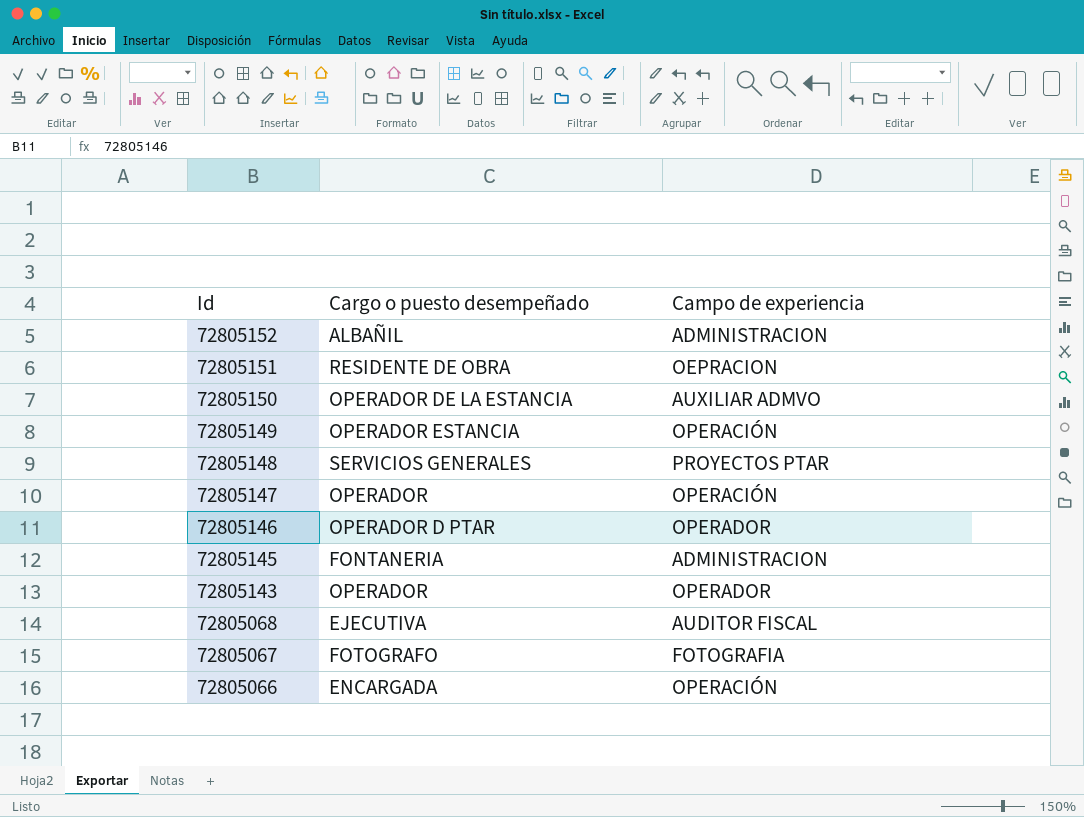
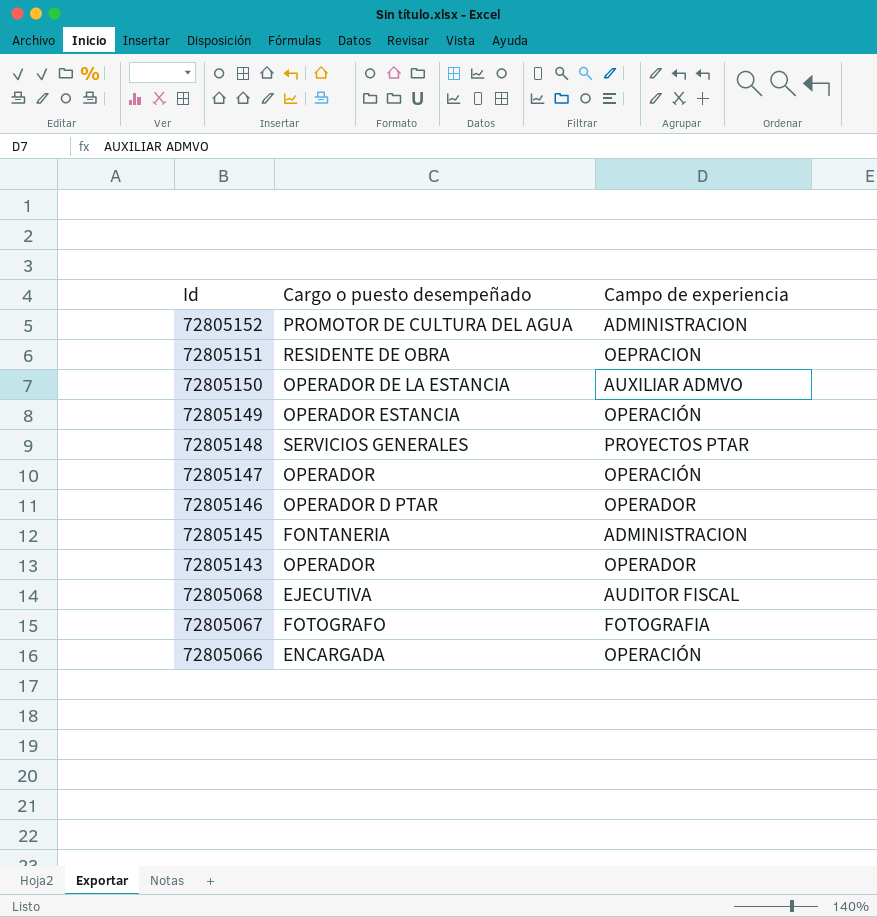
72805152 | Cargo o puesto desempeñado: ALBAÑIL -> PROMOTOR DE CULTURA DEL AGUA

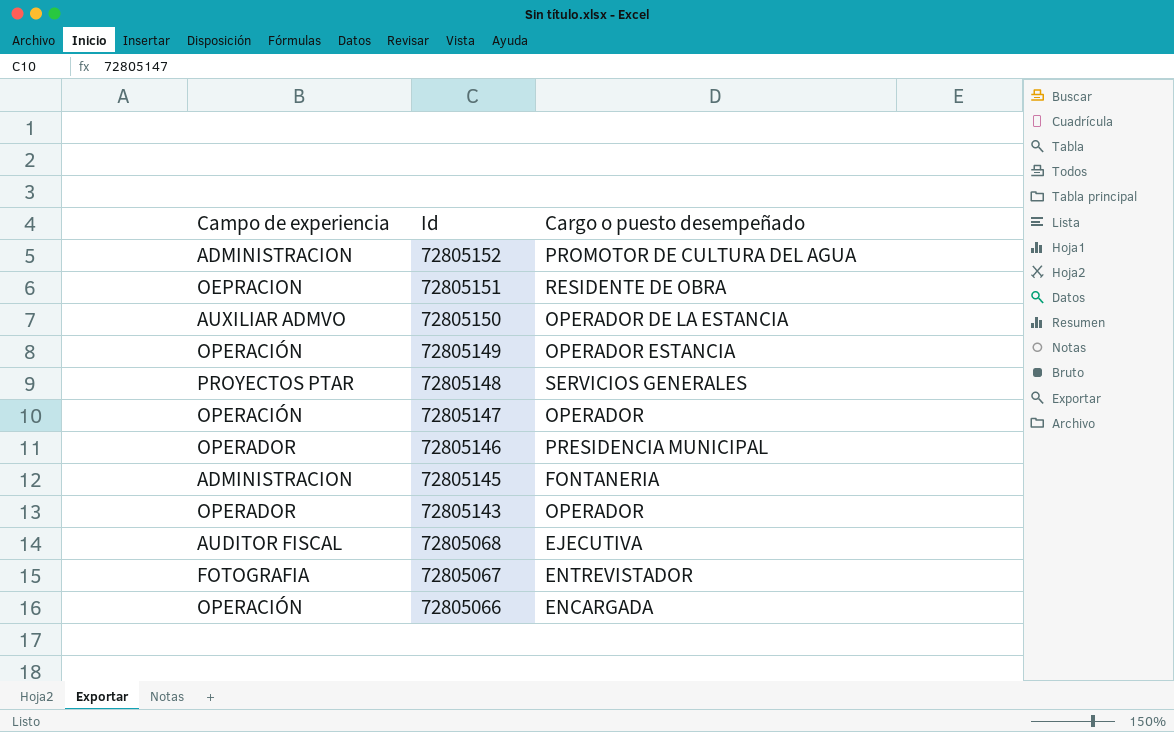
column Campo de experiencia | position: 3 -> 1
72805146 | Cargo o puesto desempeñado: OPERADOR D PTAR -> PRESIDENCIA MUNICIPAL
72805067 | Cargo o puesto desempeñado: FOTOGRAFO -> ENTREVISTADOR

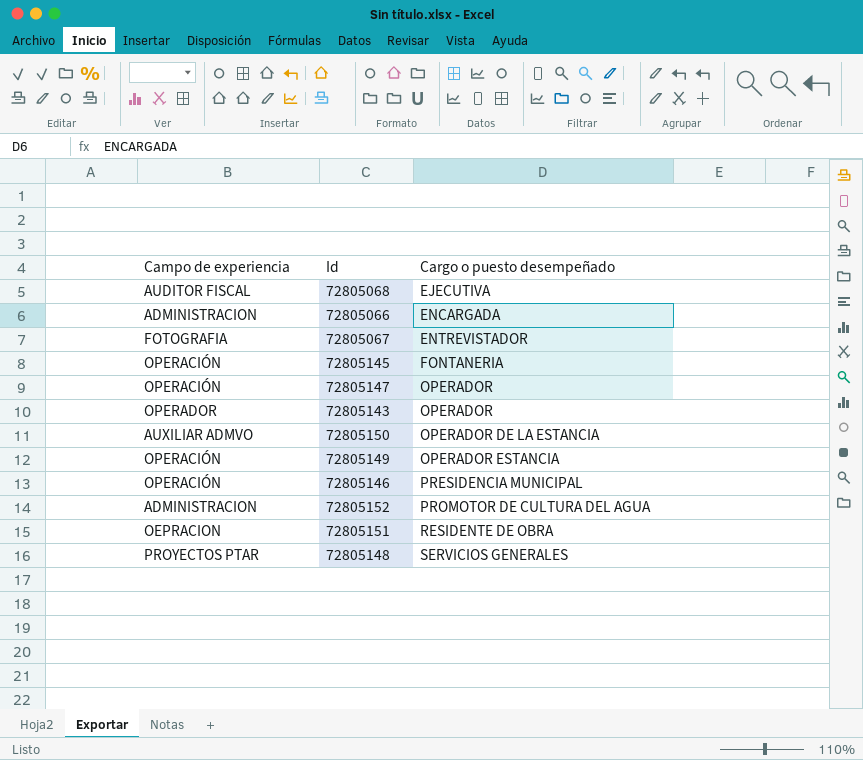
row order: Id descending -> Cargo o puesto desempeñado ascending
72805066 | Campo de experiencia: OPERACIÓN -> ADMINISTRACION
72805145 | Campo de experiencia: ADMINISTRACION -> OPERACIÓN
72805146 | Campo de experiencia: OPERADOR -> OPERACIÓN

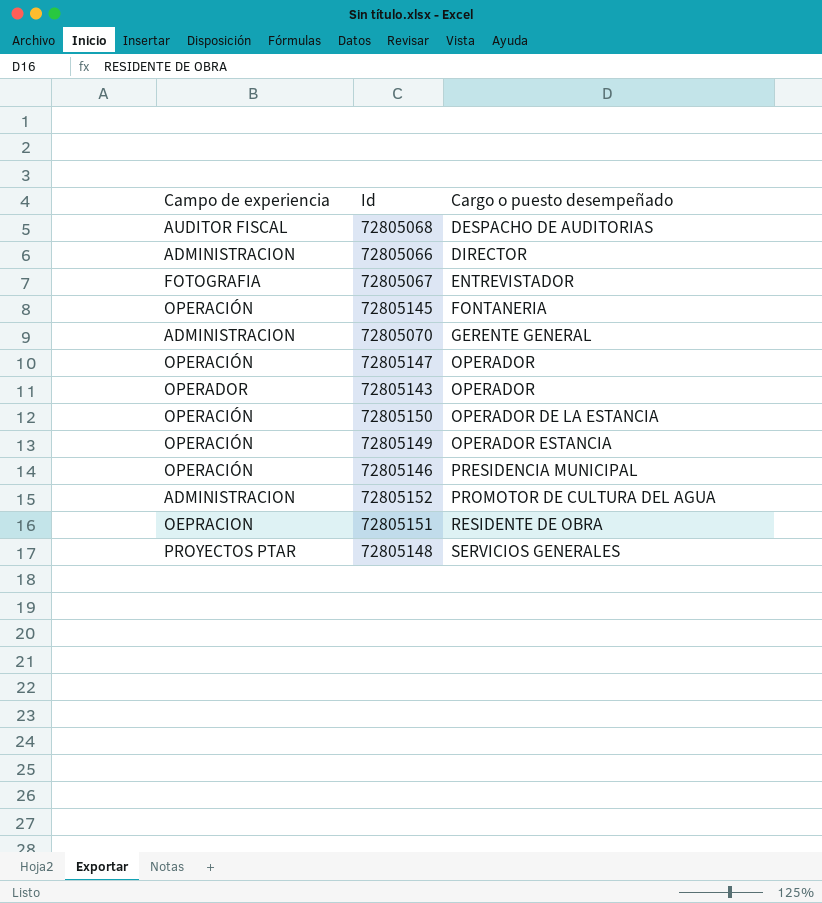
72805068 | Cargo o puesto desempeñado: EJECUTIVA -> DESPACHO DE AUDITORIAS
72805066 | Cargo o puesto desempeñado: ENCARGADA -> DIRECTOR
row 72805070: none -> ADMINISTRACION | GERENTE GENERAL
72805150 | Campo de experiencia: AUXILIAR ADMVO -> OPERACIÓN

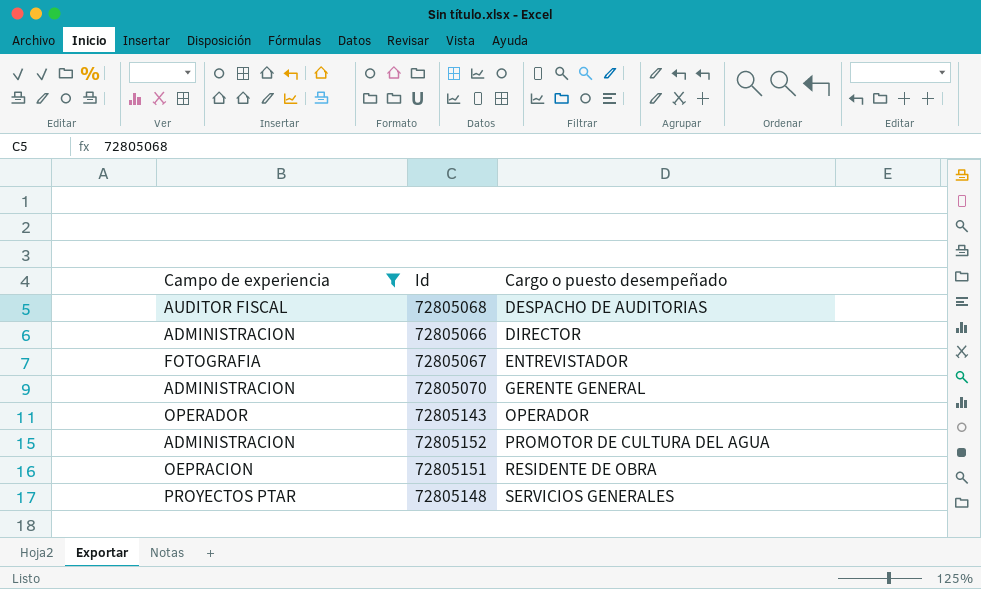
filter: none -> Campo de experiencia != OPERACIÓN

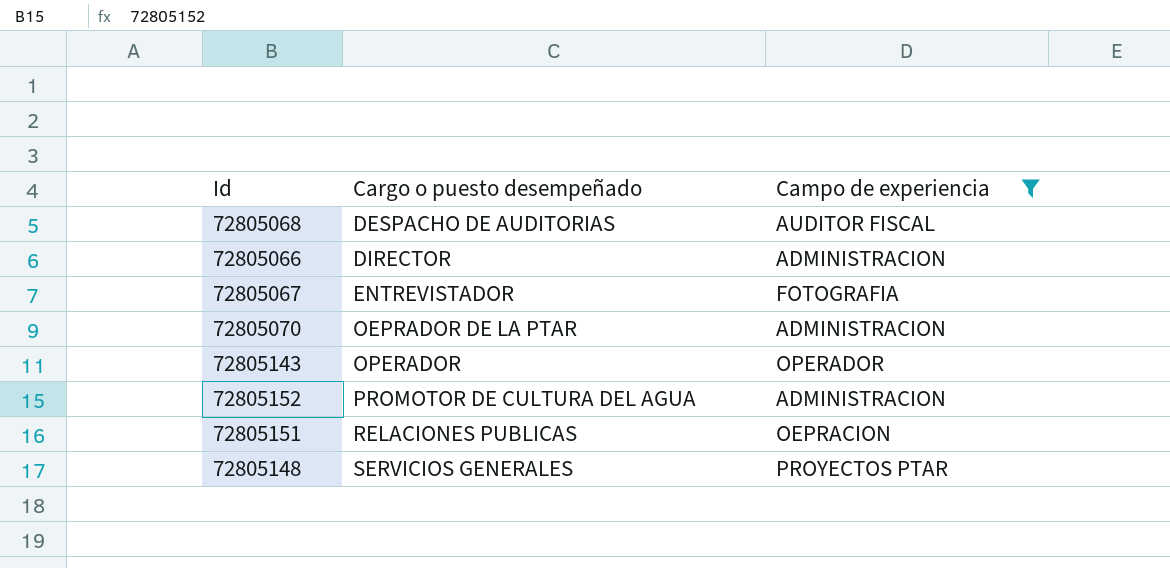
column Campo de experiencia | position: 1 -> 3
72805070 | Cargo o puesto desempeñado: GERENTE GENERAL -> OEPRADOR DE LA PTAR
72805151 | Cargo o puesto desempeñado: RESIDENTE DE OBRA -> RELACIONES PUBLICAS

